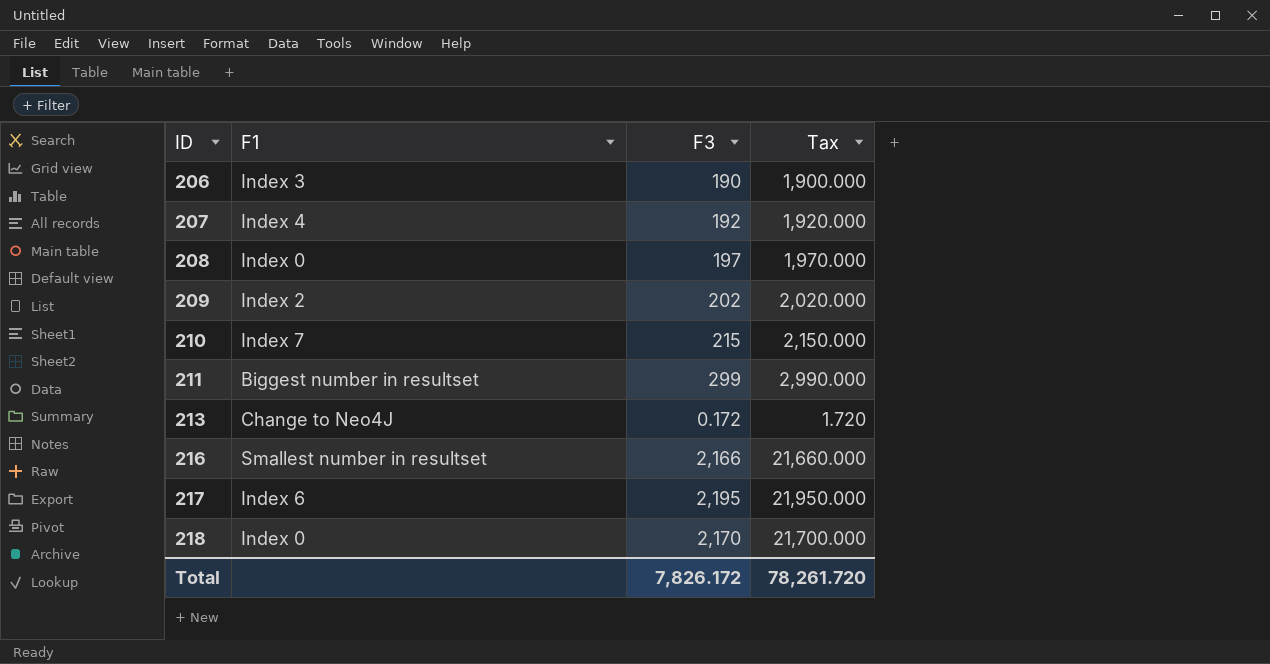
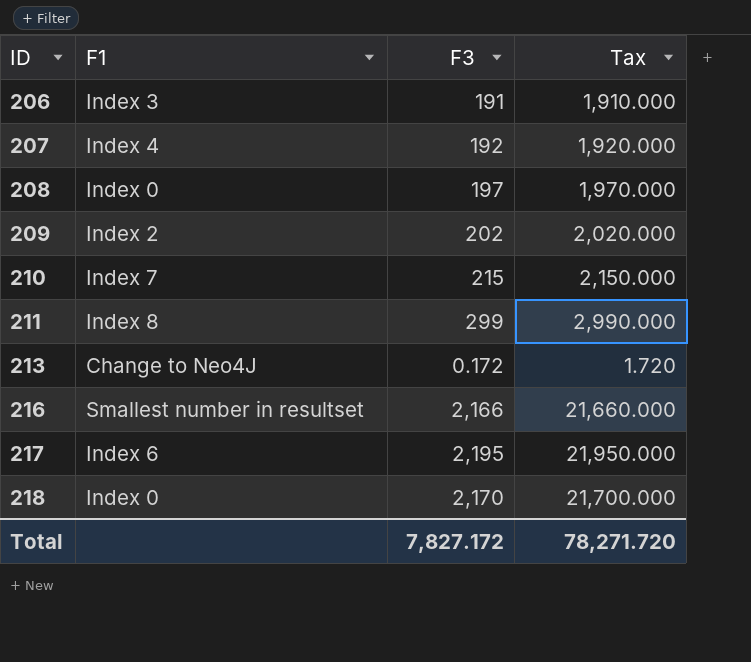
206 | F3: 190 -> 191
206 | Tax: 1,900.000 -> 1,910.000
211 | F1: Biggest number in resultset -> Index 8
Total | F3: 7,826.172 -> 7,827.172
Total | Tax: 78,261.720 -> 78,271.720

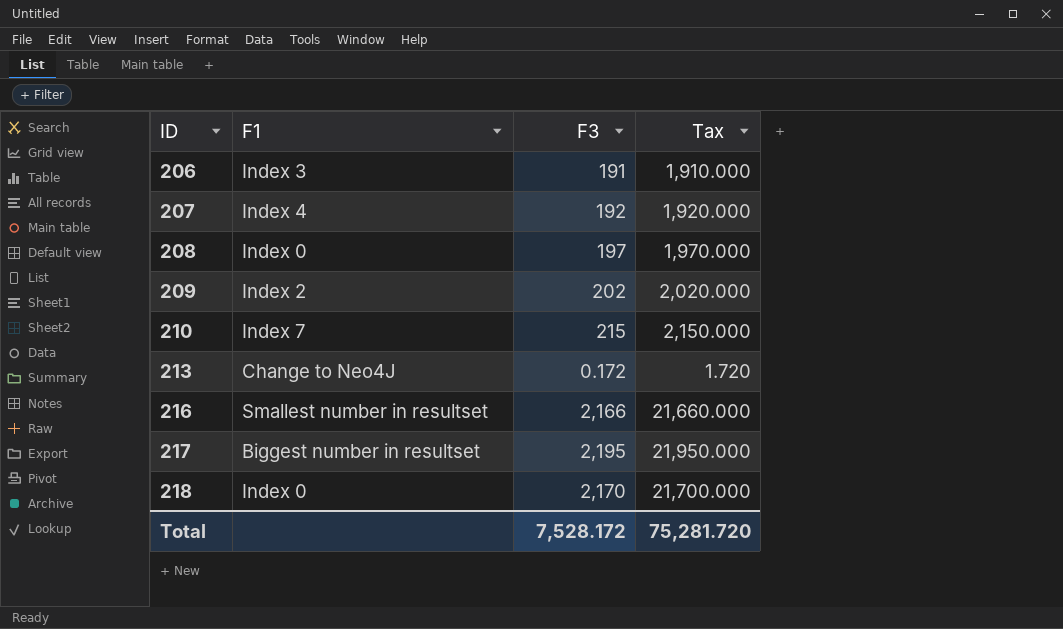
row 211: Index 8 | 299 | 2,990.000 -> none
217 | F1: Index 6 -> Biggest number in resultset
Total | F3: 7,827.172 -> 7,528.172
Total | Tax: 78,271.720 -> 75,281.720

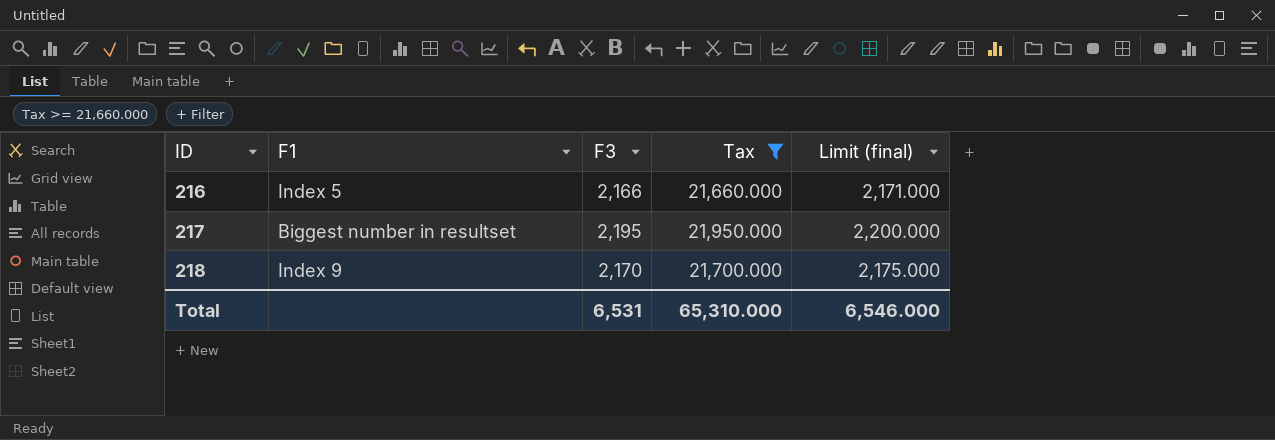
filter: none -> Tax >= 21,660.000
column Limit (final) | formula: none -> [F3] + 5
216 | F1: Smallest number in resultset -> Index 5
218 | F1: Index 0 -> Index 9
Total | F3: 7,528.172 -> 6,531
Total | Tax: 75,281.720 -> 65,310.000

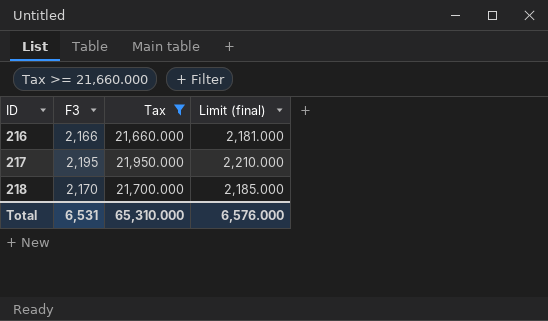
column F1 | position: 2 -> none
column Limit (final) | formula: [F3] + 5 -> [F3] + 15
Total | Limit (final): 6,546.000 -> 6,576.000

